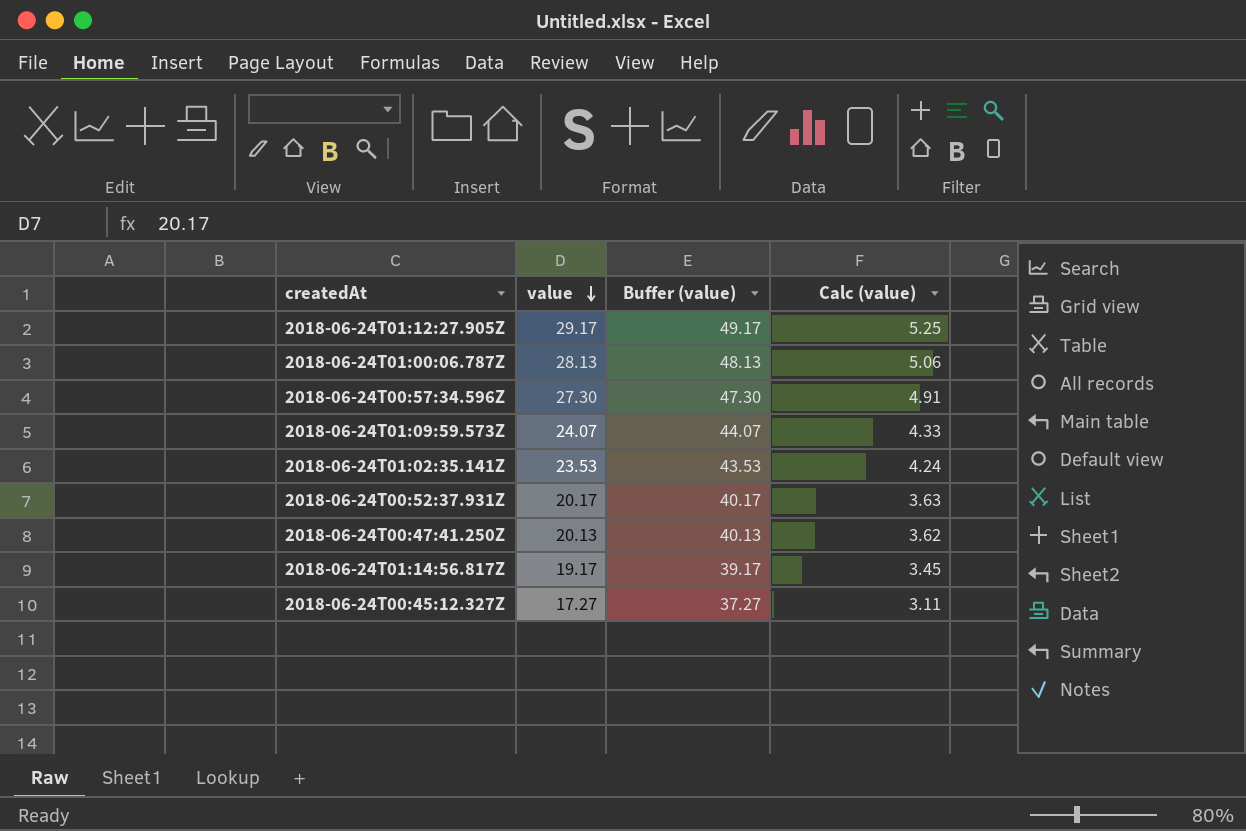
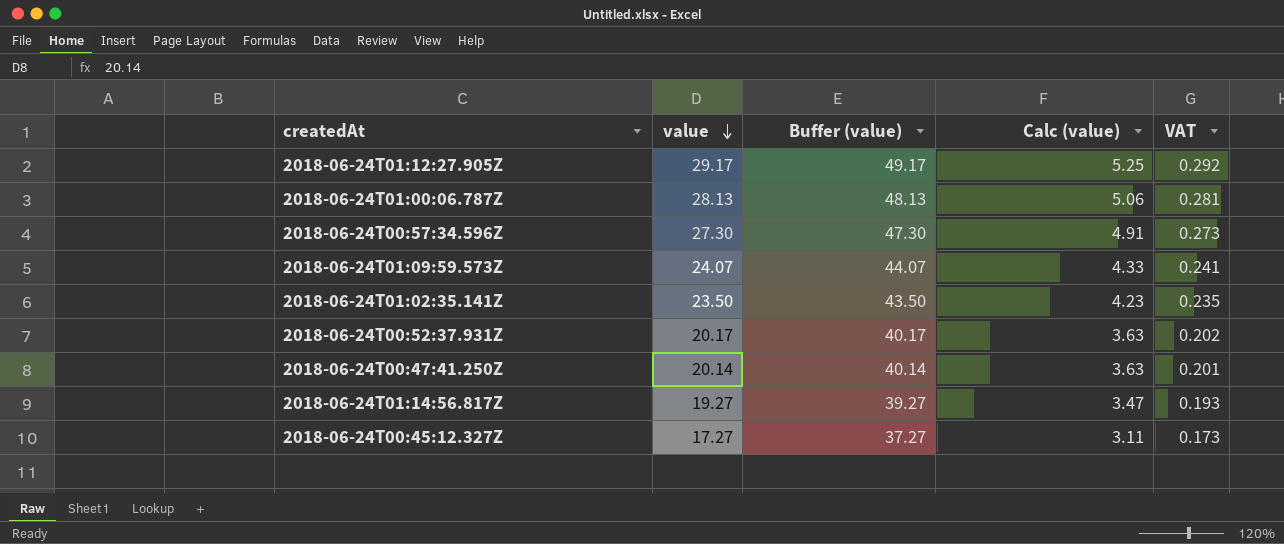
column VAT | formula: none -> [value] * 0.01
2018-06-24T01:02:35.141Z | value: 23.53 -> 23.50
2018-06-24T01:02:35.141Z | Buffer (value): 43.53 -> 43.50
2018-06-24T01:02:35.141Z | Calc (value): 4.24 -> 4.23
2018-06-24T00:47:41.250Z | value: 20.13 -> 20.14
2018-06-24T00:47:41.250Z | Buffer (value): 40.13 -> 40.14
2018-06-24T00:47:41.250Z | Calc (value): 3.62 -> 3.63
2018-06-24T01:14:56.817Z | value: 19.17 -> 19.27
2018-06-24T01:14:56.817Z | Buffer (value): 39.17 -> 39.27
2018-06-24T01:14:56.817Z | Calc (value): 3.45 -> 3.47

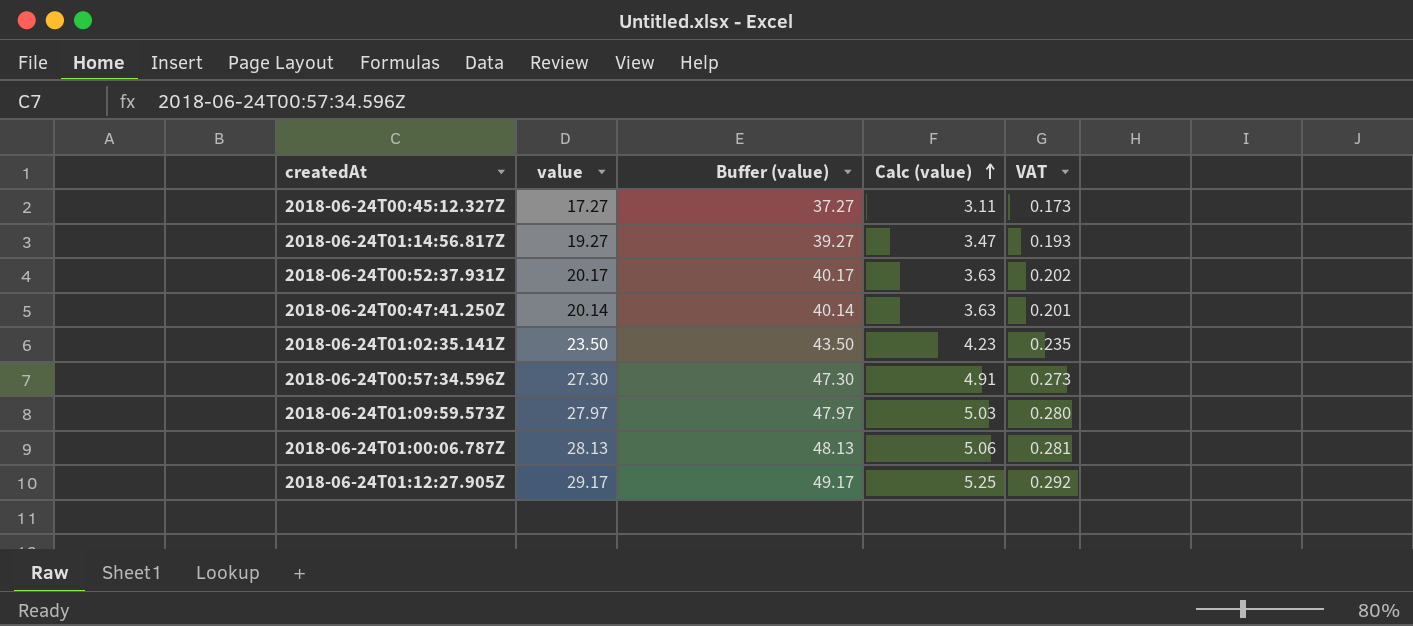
row order: value descending -> Calc (value) ascending
2018-06-24T01:09:59.573Z | value: 24.07 -> 27.97
2018-06-24T01:09:59.573Z | Buffer (value): 44.07 -> 47.97
2018-06-24T01:09:59.573Z | Calc (value): 4.33 -> 5.03
2018-06-24T01:09:59.573Z | VAT: 0.241 -> 0.280

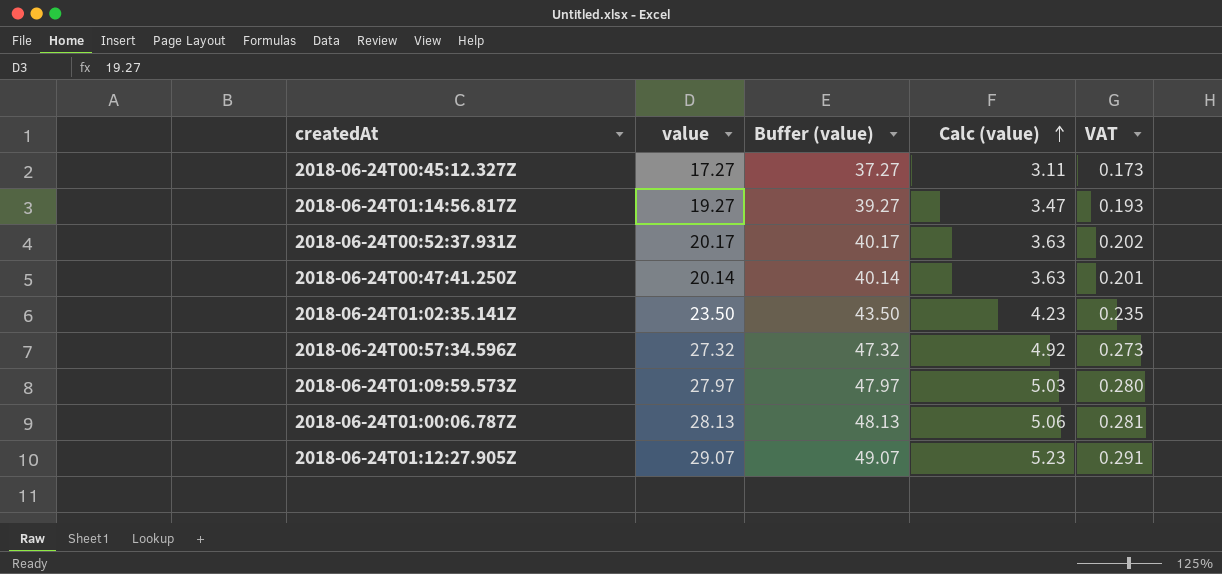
2018-06-24T00:57:34.596Z | value: 27.30 -> 27.32
2018-06-24T00:57:34.596Z | Buffer (value): 47.30 -> 47.32
2018-06-24T00:57:34.596Z | Calc (value): 4.91 -> 4.92
2018-06-24T01:12:27.905Z | value: 29.17 -> 29.07
2018-06-24T01:12:27.905Z | Buffer (value): 49.17 -> 49.07
2018-06-24T01:12:27.905Z | Calc (value): 5.25 -> 5.23
2018-06-24T01:12:27.905Z | VAT: 0.292 -> 0.291

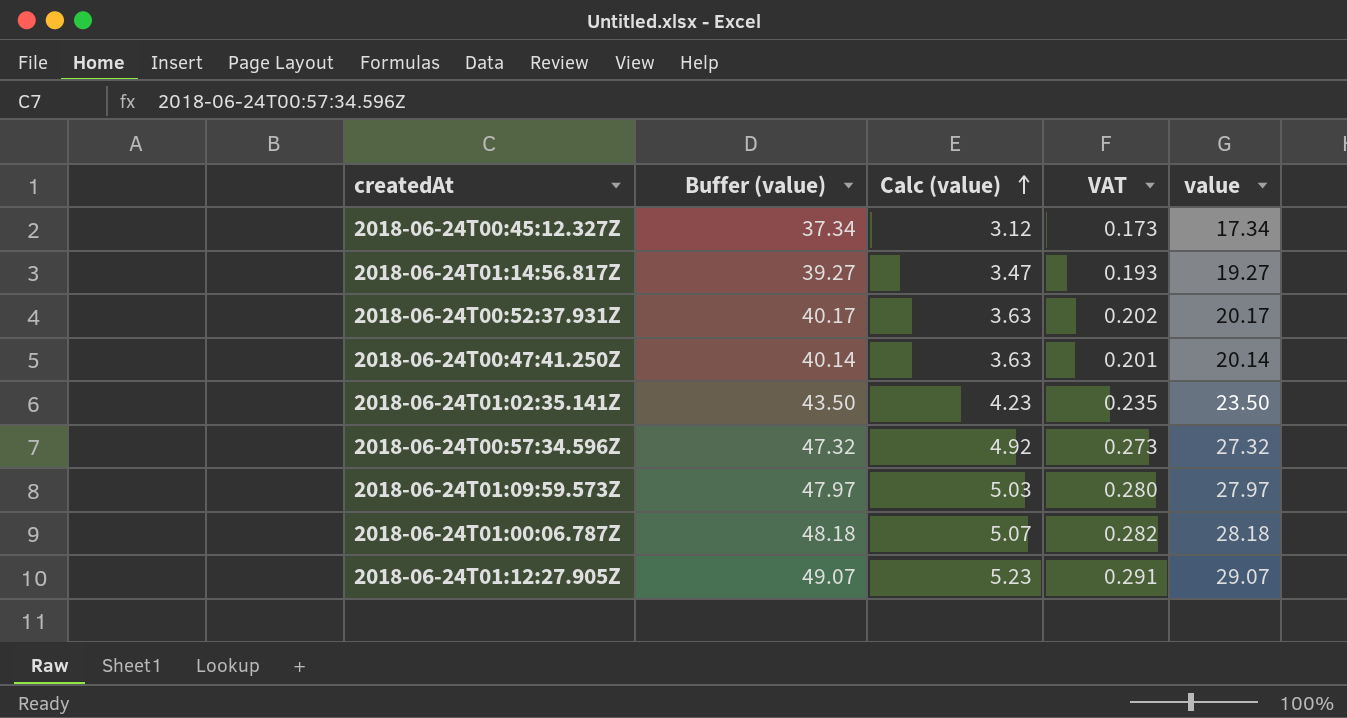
column value | position: 2 -> 5
2018-06-24T00:45:12.327Z | Buffer (value): 37.27 -> 37.34
2018-06-24T00:45:12.327Z | Calc (value): 3.11 -> 3.12
2018-06-24T00:45:12.327Z | value: 17.27 -> 17.34
2018-06-24T01:00:06.787Z | Buffer (value): 48.13 -> 48.18
2018-06-24T01:00:06.787Z | Calc (value): 5.06 -> 5.07
2018-06-24T01:00:06.787Z | VAT: 0.281 -> 0.282
2018-06-24T01:00:06.787Z | value: 28.13 -> 28.18

